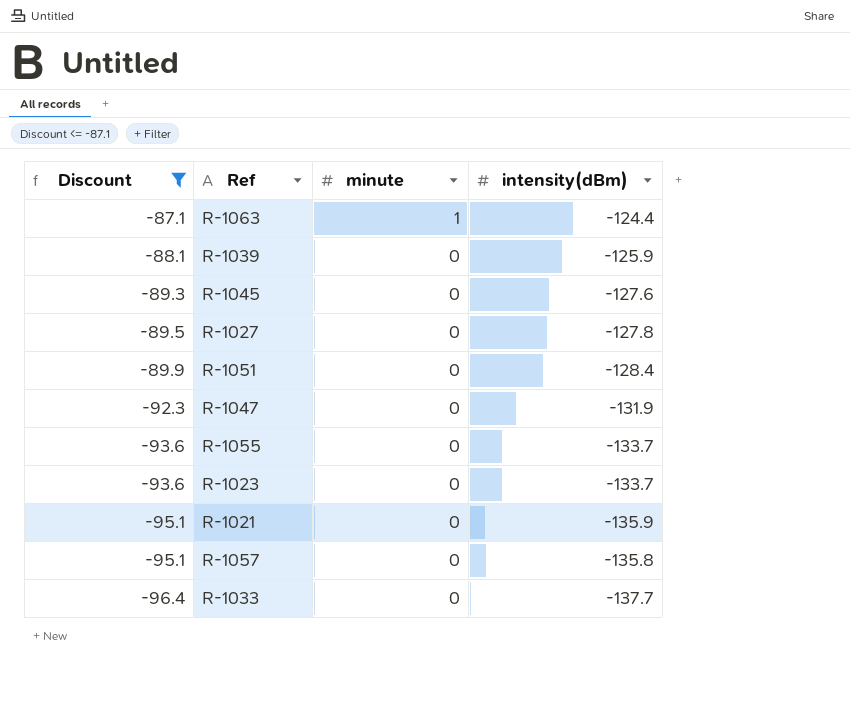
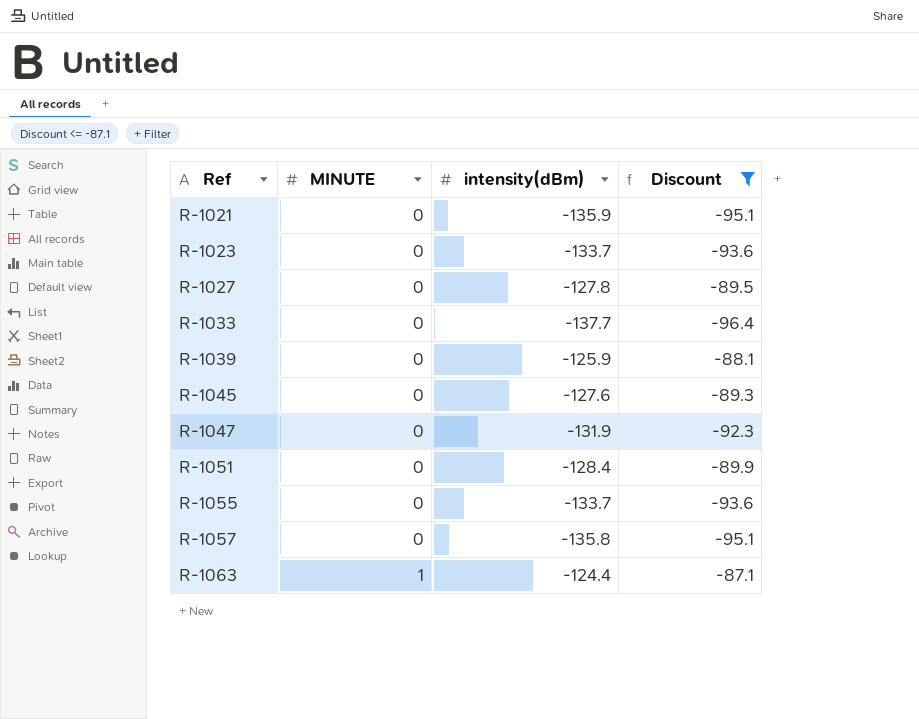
row order: Discount descending -> Ref ascending
column name: minute -> MINUTE
column Discount | position: 1 -> 4

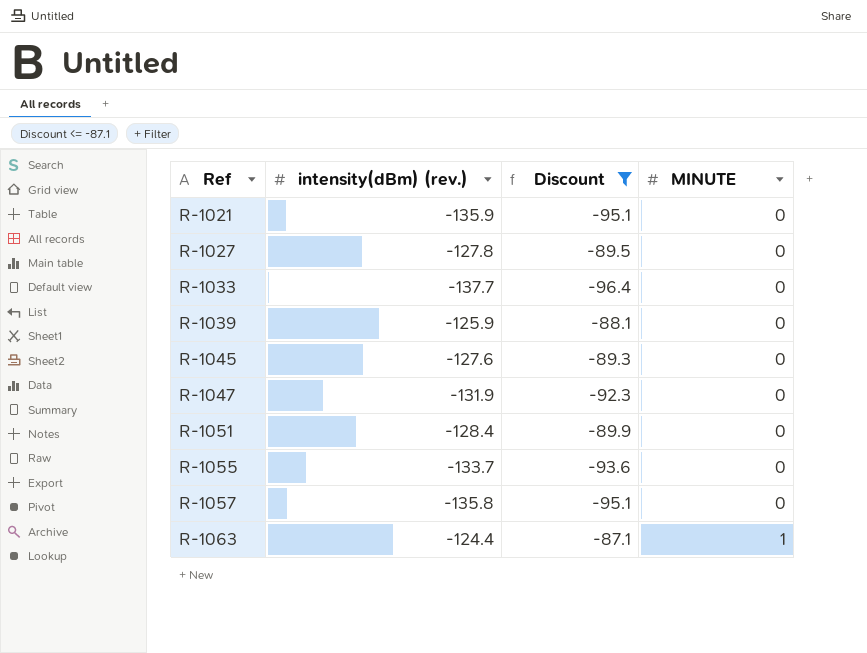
column name: intensity(dBm) -> intensity(dBm) (rev.)
column MINUTE | position: 2 -> 4
row R-1023: 0 | -133.7 | -93.6 -> none

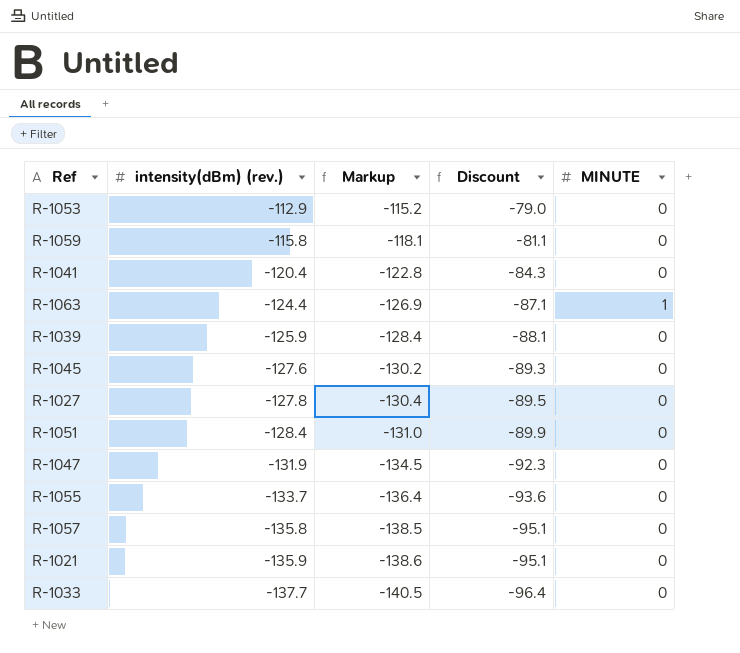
filter: Discount <= -87.1 -> none
row order: Ref ascending -> intensity(dBm) (rev.) descending
column Markup | formula: none -> [intensity(dBm) (rev.)] * 1.02

